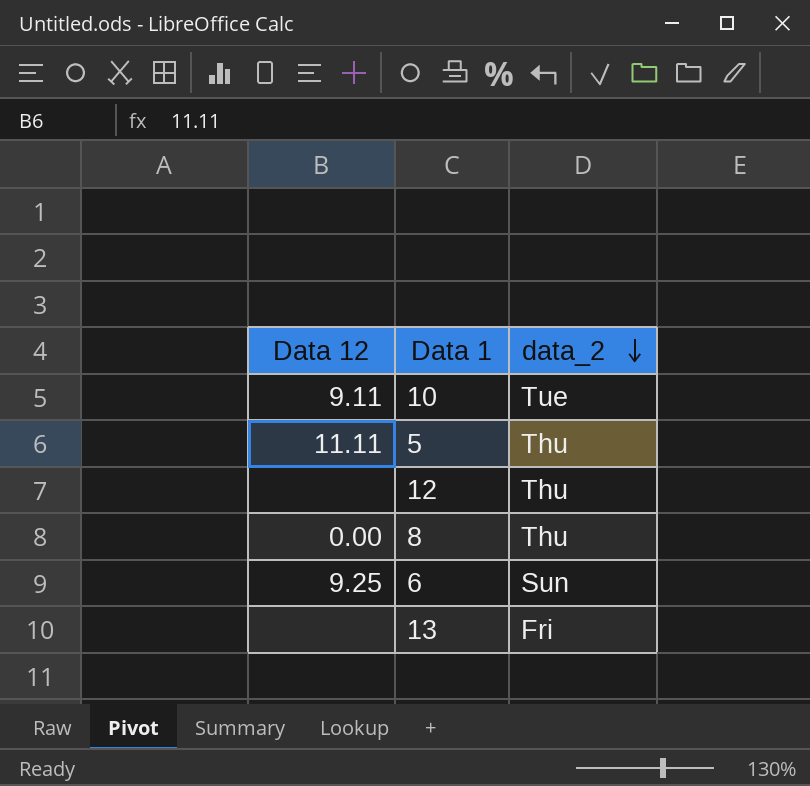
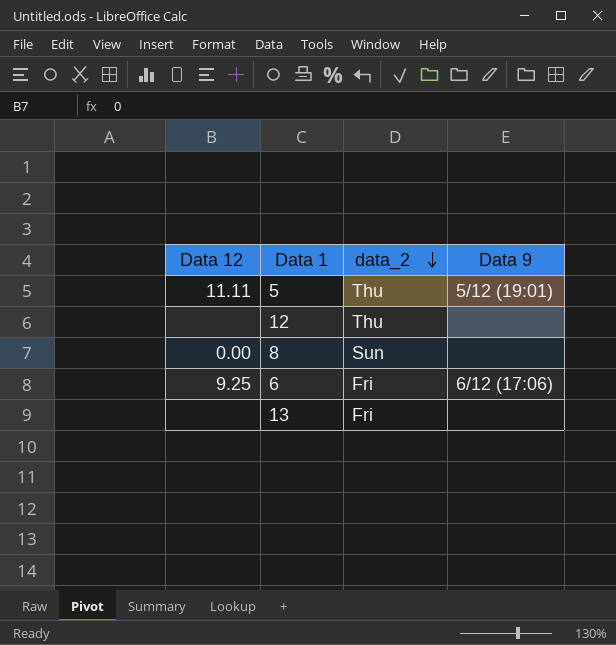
column Data 9 | position: none -> 4
row 10: 9.11 | Tue -> none
8 | data_2: Thu -> Sun
6 | data_2: Sun -> Fri

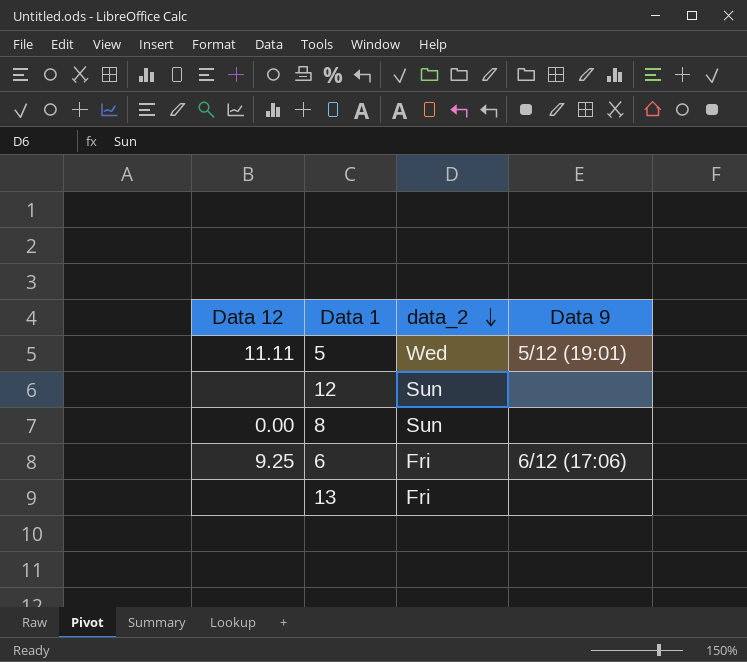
5 | data_2: Thu -> Wed
12 | data_2: Thu -> Sun

